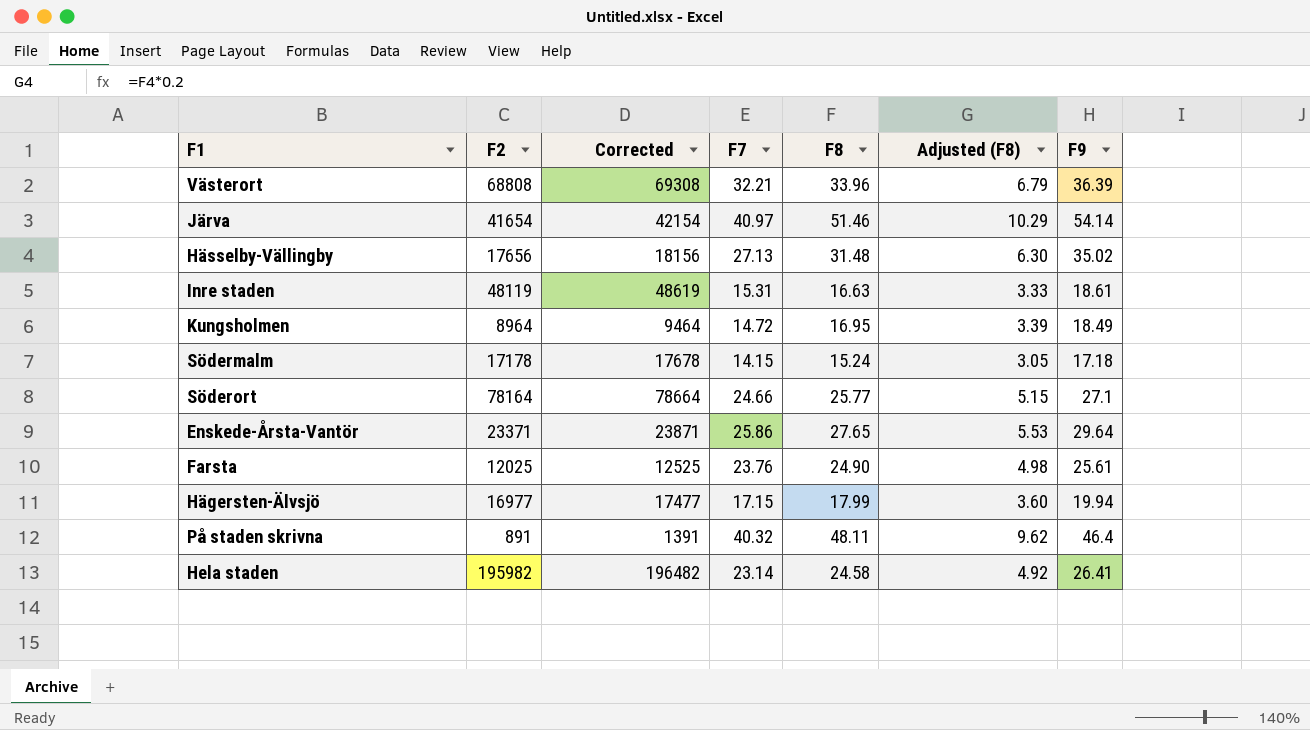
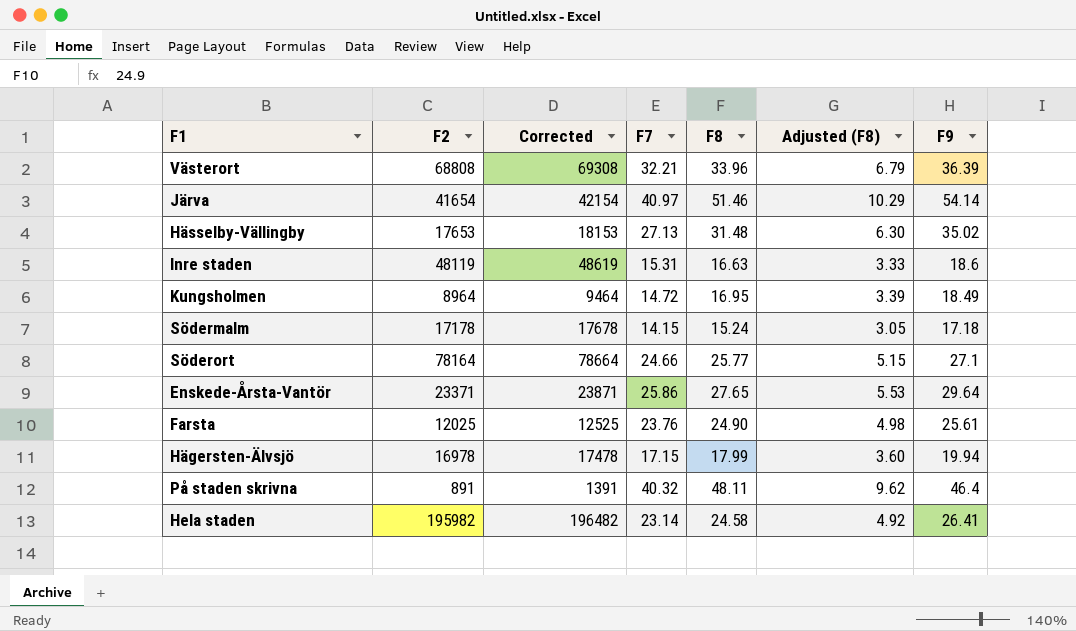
Hässelby-Vällingby | F2: 17656 -> 17653
Hässelby-Vällingby | Corrected: 18156 -> 18153
Inre staden | F9: 18.61 -> 18.6
Hägersten-Älvsjö | F2: 16977 -> 16978
Hägersten-Älvsjö | Corrected: 17477 -> 17478

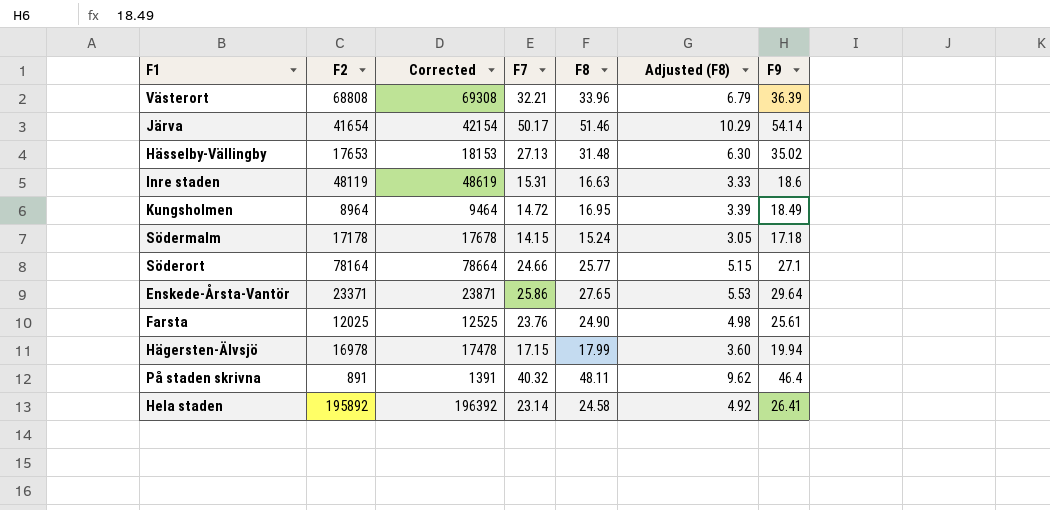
Järva | F7: 40.97 -> 50.17
Hela staden | F2: 195982 -> 195892
Hela staden | Corrected: 196482 -> 196392

